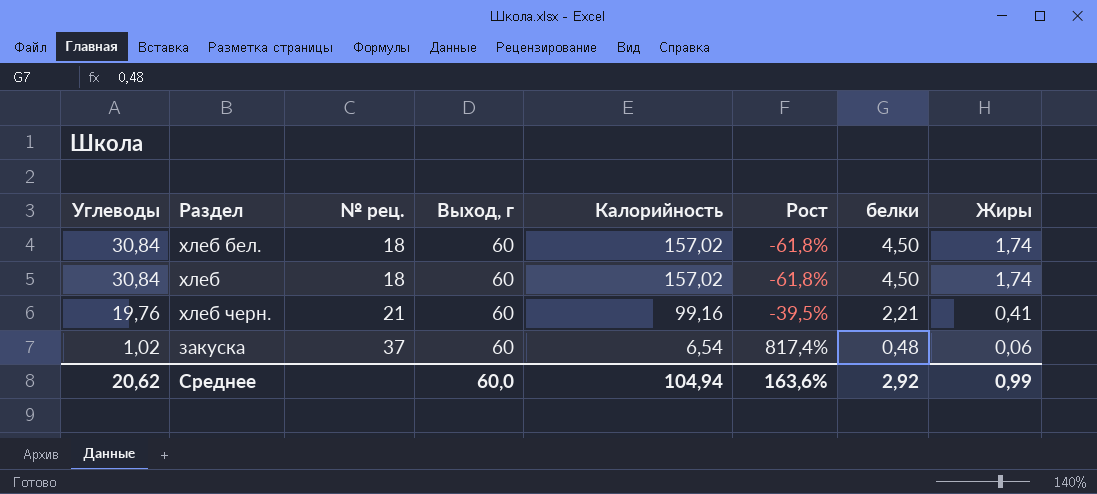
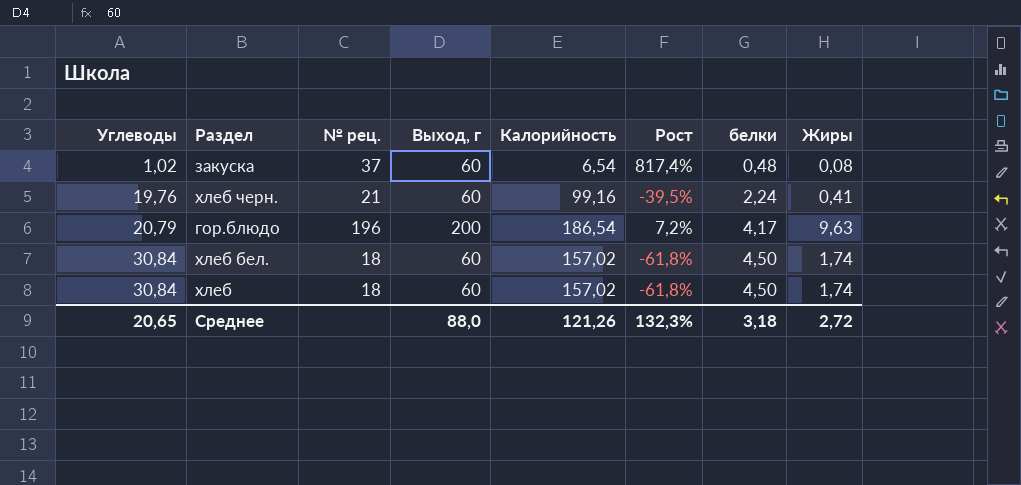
row order: Углеводы descending -> Углеводы ascending
закуска | Жиры: 0,06 -> 0,08
хлеб черн. | белки: 2,21 -> 2,24
row гор.блюдо: none -> 20,79 | 196 | 200 | 186,54 | 7,2% | 4,17 | 9,63
Среднее | Углеводы: 20,62 -> 20,65
Среднее | Выход, г: 60,0 -> 88,0
Среднее | Калорийность: 104,94 -> 121,26
Среднее | Рост: 163,6% -> 132,3%
Среднее | белки: 2,92 -> 3,18
Среднее | Жиры: 0,99 -> 2,72

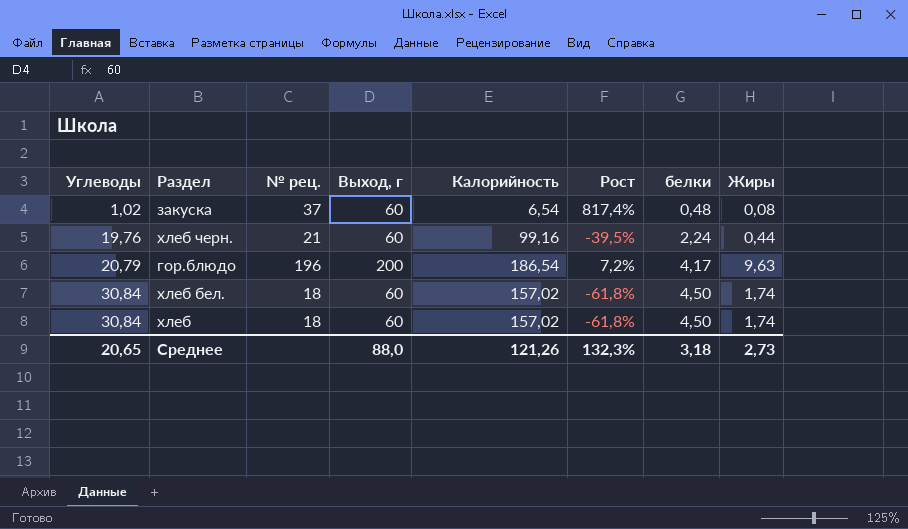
хлеб черн. | Жиры: 0,41 -> 0,44
Среднее | Жиры: 2,72 -> 2,73

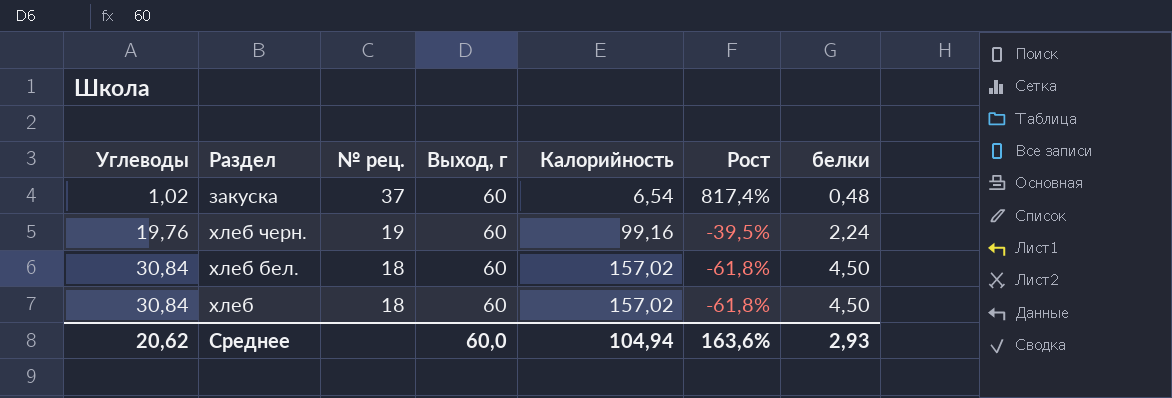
column Жиры | position: 8 -> none
row гор.блюдо: 20,79 | 196 | 200 | 186,54 | 7,2% | 4,17 | 9,63 -> none
хлеб черн. | № рец.: 21 -> 19
Среднее | Углеводы: 20,65 -> 20,62
Среднее | Выход, г: 88,0 -> 60,0
Среднее | Калорийность: 121,26 -> 104,94
Среднее | Рост: 132,3% -> 163,6%
Среднее | белки: 3,18 -> 2,93

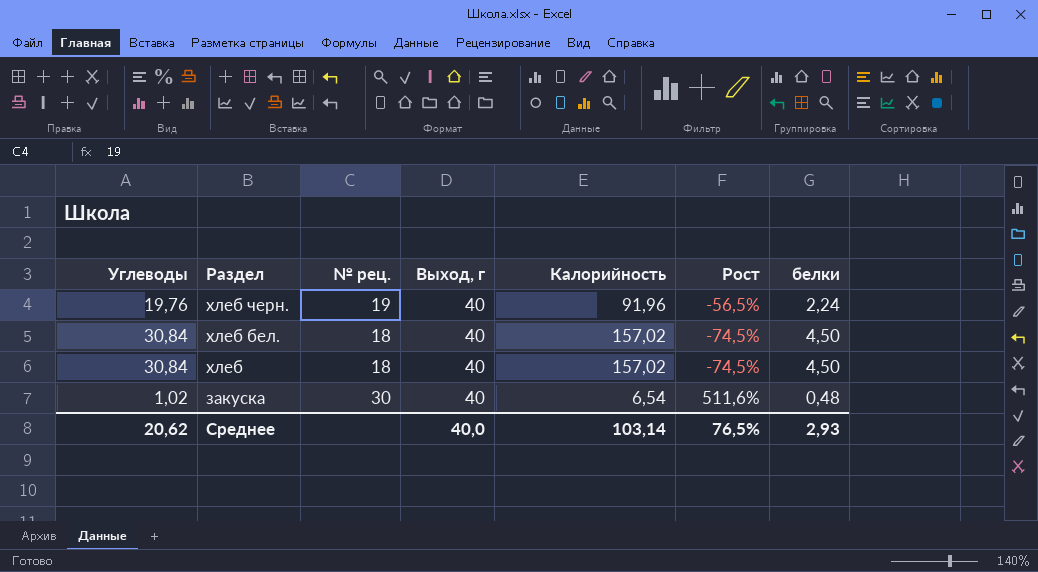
row order: Углеводы ascending -> Раздел descending
хлеб черн. | Выход, г: 60 -> 40
хлеб черн. | Калорийность: 99,16 -> 91,96
хлеб черн. | Рост: -39,5% -> -56,5%
хлеб бел. | Выход, г: 60 -> 40
хлеб бел. | Рост: -61,8% -> -74,5%
хлеб | Выход, г: 60 -> 40
хлеб | Рост: -61,8% -> -74,5%
закуска | № рец.: 37 -> 30
закуска | Выход, г: 60 -> 40
закуска | Рост: 817,4% -> 511,6%
Среднее | Выход, г: 60,0 -> 40,0
Среднее | Калорийность: 104,94 -> 103,14
Среднее | Рост: 163,6% -> 76,5%

